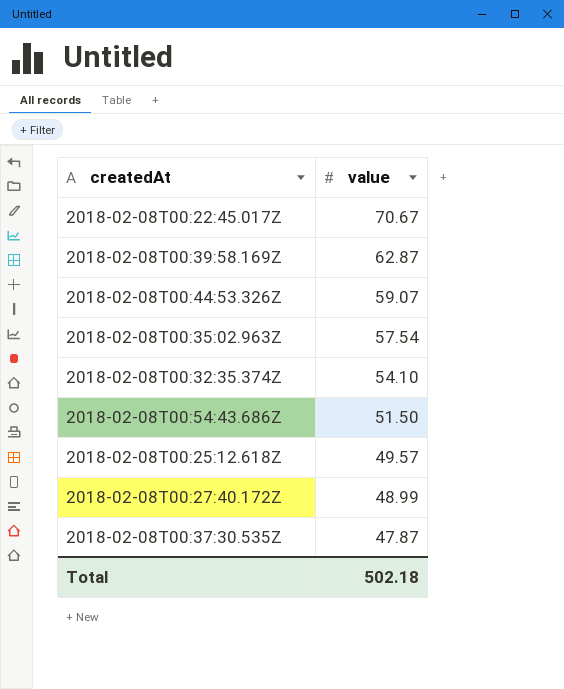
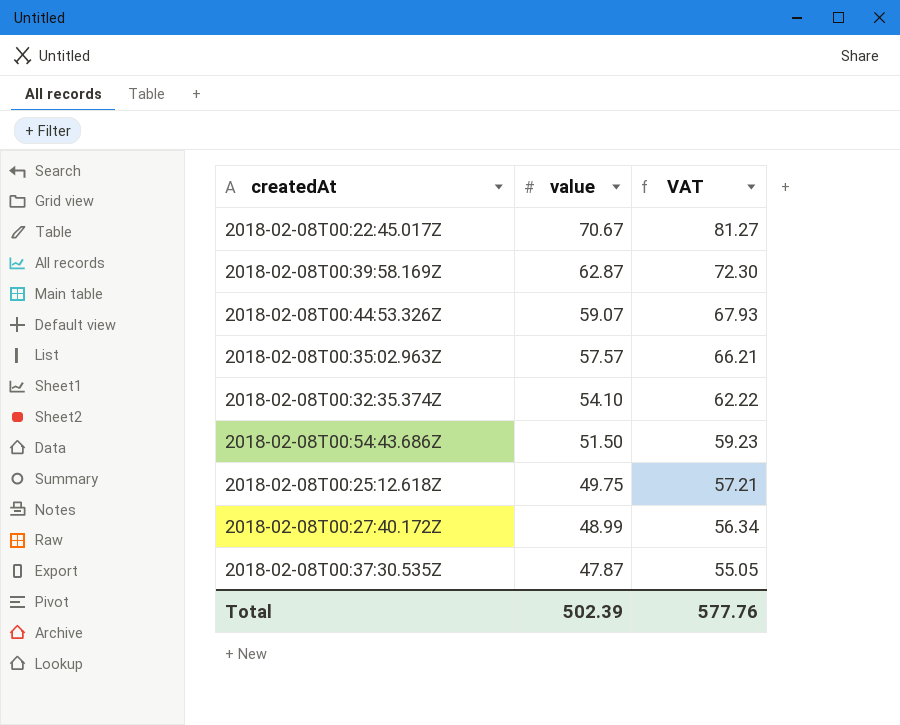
column VAT | formula: none -> [value] * 1.15
2018-02-08T00:35:02.963Z | value: 57.54 -> 57.57
2018-02-08T00:25:12.618Z | value: 49.57 -> 49.75
Total | value: 502.18 -> 502.39

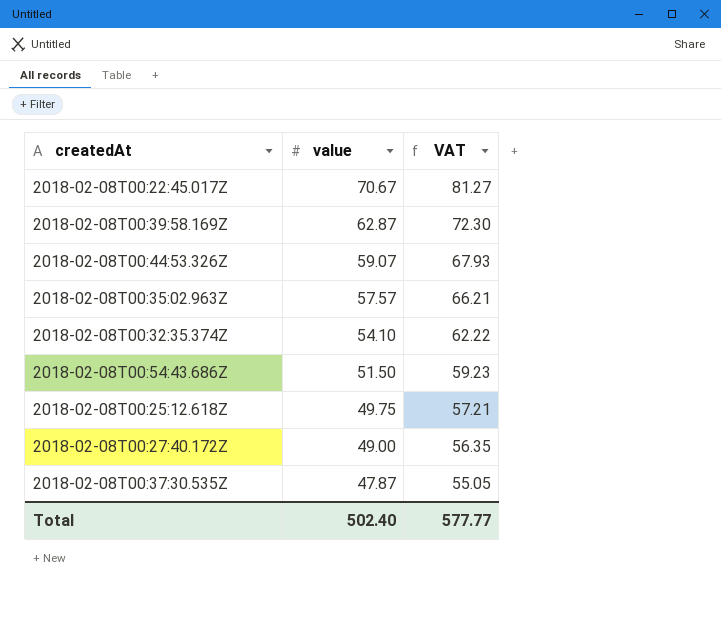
2018-02-08T00:27:40.172Z | value: 48.99 -> 49.00
2018-02-08T00:27:40.172Z | VAT: 56.34 -> 56.35
Total | value: 502.39 -> 502.40
Total | VAT: 577.76 -> 577.77

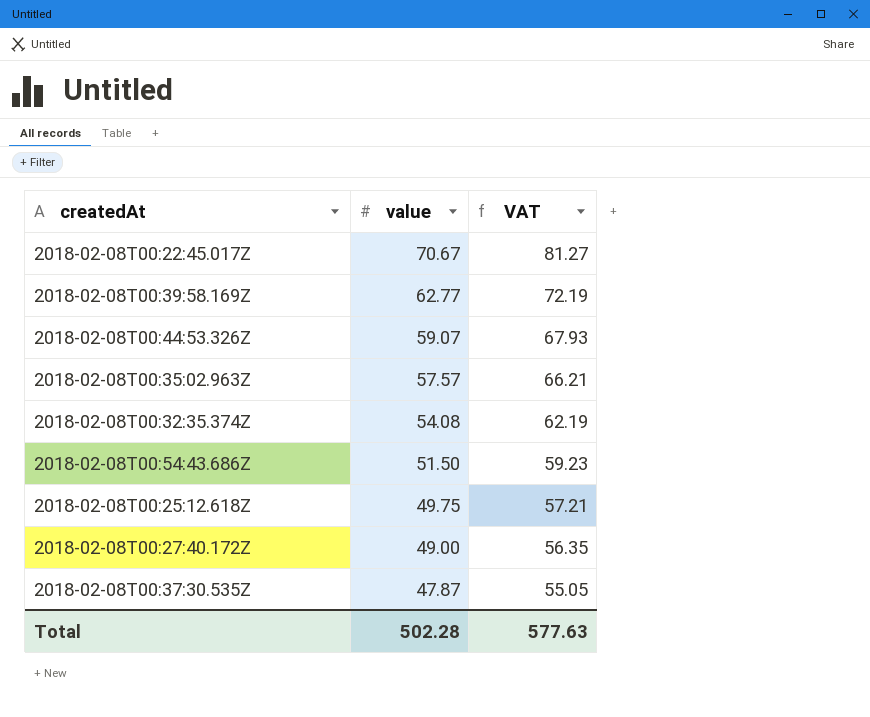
2018-02-08T00:39:58.169Z | value: 62.87 -> 62.77
2018-02-08T00:39:58.169Z | VAT: 72.30 -> 72.19
2018-02-08T00:32:35.374Z | value: 54.10 -> 54.08
2018-02-08T00:32:35.374Z | VAT: 62.22 -> 62.19
Total | value: 502.40 -> 502.28
Total | VAT: 577.77 -> 577.63

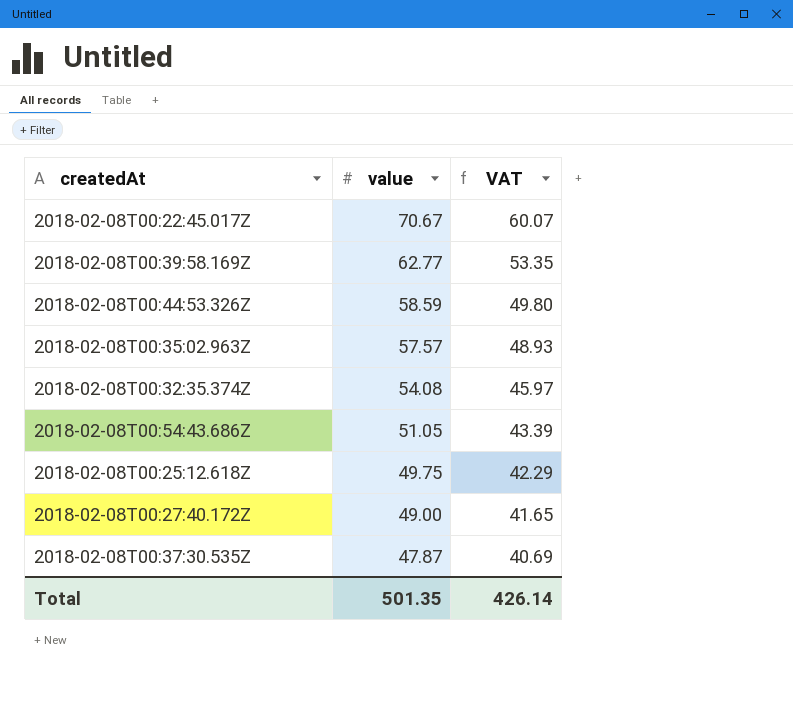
column VAT | formula: [value] * 1.15 -> [value] * 0.85
2018-02-08T00:44:53.326Z | value: 59.07 -> 58.59
2018-02-08T00:54:43.686Z | value: 51.50 -> 51.05
Total | value: 502.28 -> 501.35
Total | VAT: 577.63 -> 426.14

